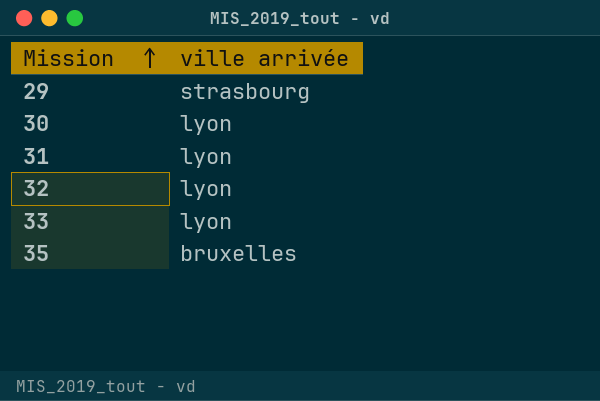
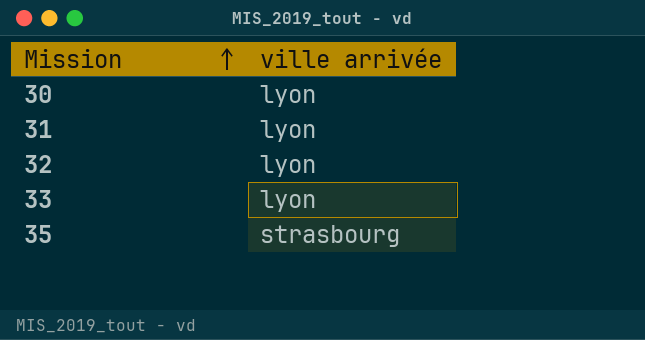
row 29: strasbourg -> none
35 | ville arrivée: bruxelles -> strasbourg

